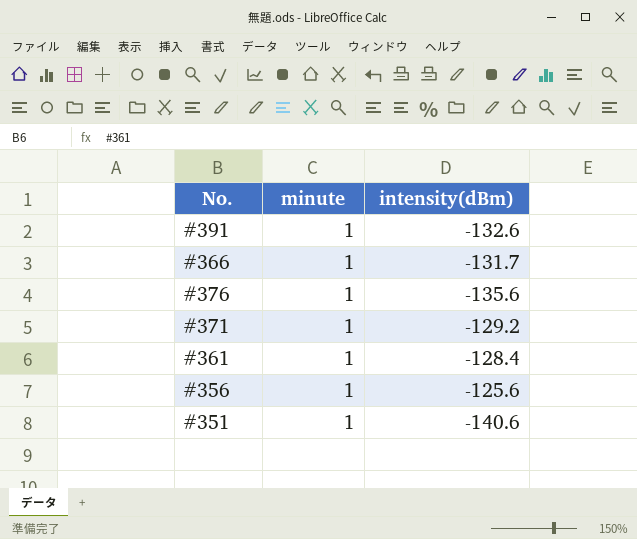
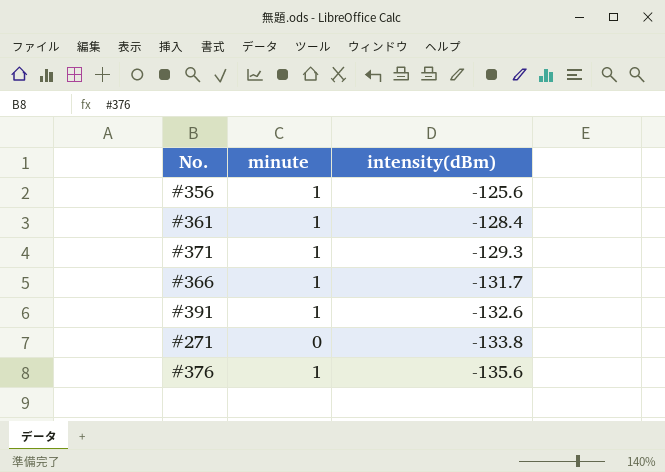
row order: none -> intensity(dBm) descending
row #351: 1 | -140.6 -> none
#371 | intensity(dBm): -129.2 -> -129.3
row #271: none -> 0 | -133.8

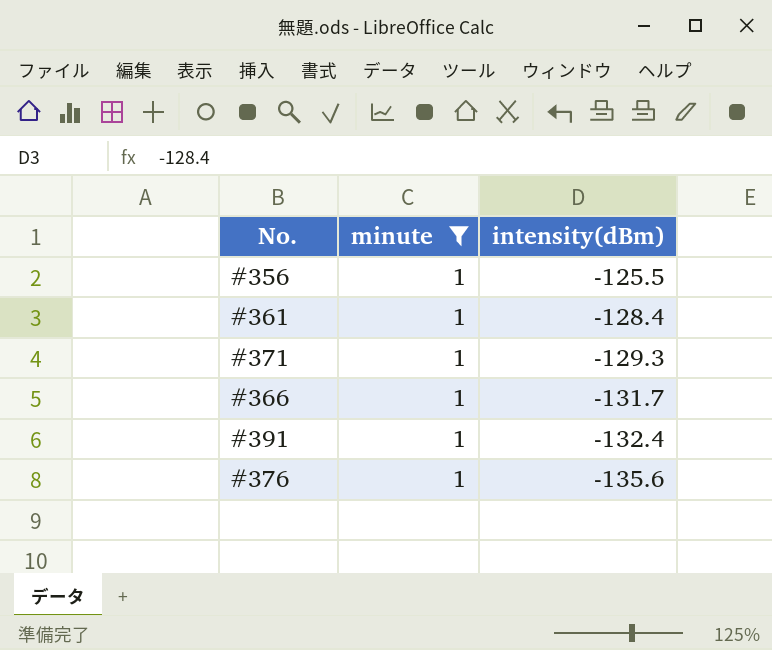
filter: none -> minute = 1
#356 | intensity(dBm): -125.6 -> -125.5
#391 | intensity(dBm): -132.6 -> -132.4

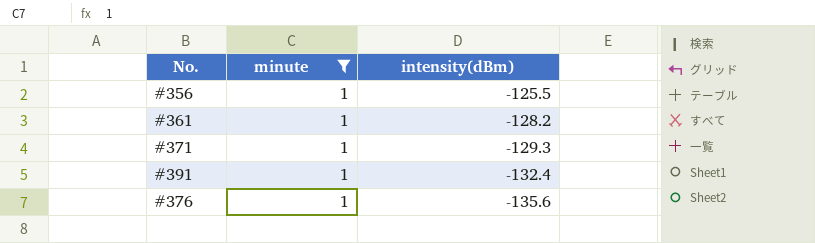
row #366: 1 | -131.7 -> none
#361 | intensity(dBm): -128.4 -> -128.2

